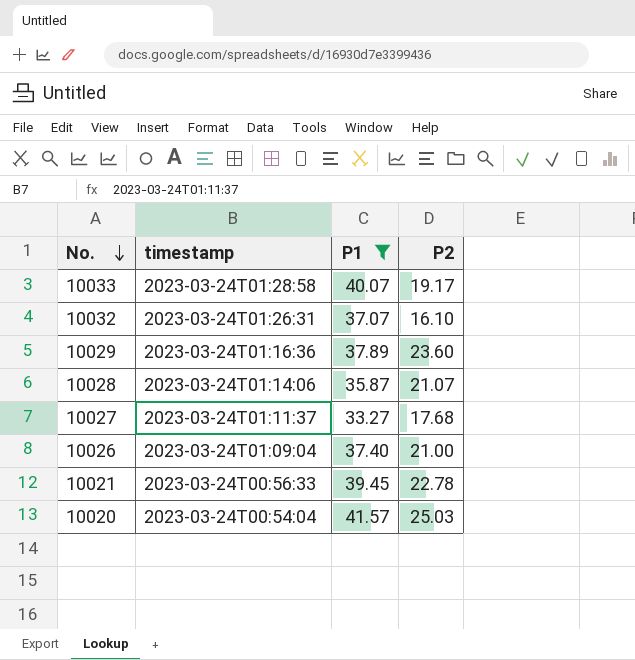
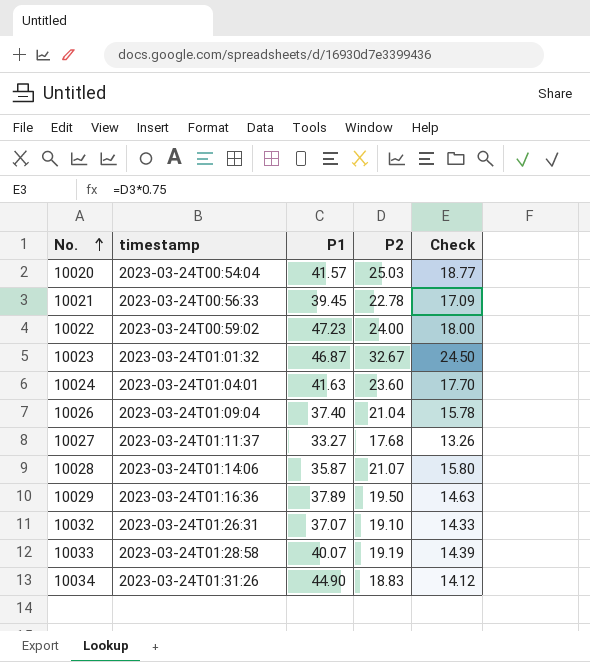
filter: P1 <= 41.57 -> none
row order: No. descending -> No. ascending
column Check | formula: none -> [P2] * 0.75
10026 | P2: 21.00 -> 21.04
10029 | P2: 23.60 -> 19.50
10032 | P2: 16.10 -> 19.10
10033 | P2: 19.17 -> 19.19

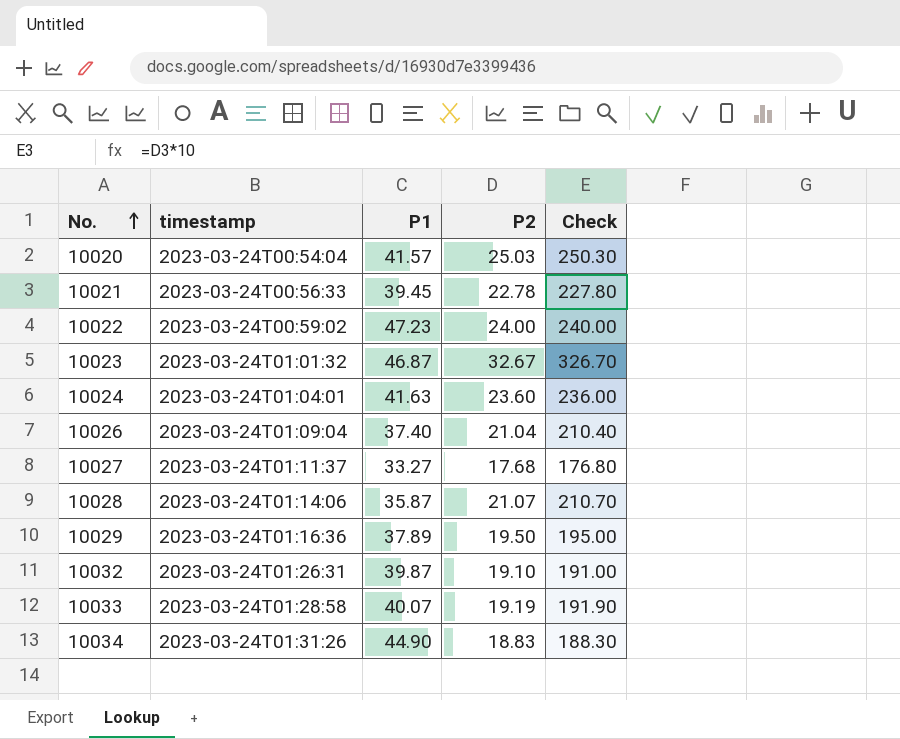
column Check | formula: [P2] * 0.75 -> [P2] * 10
10032 | P1: 37.07 -> 39.87

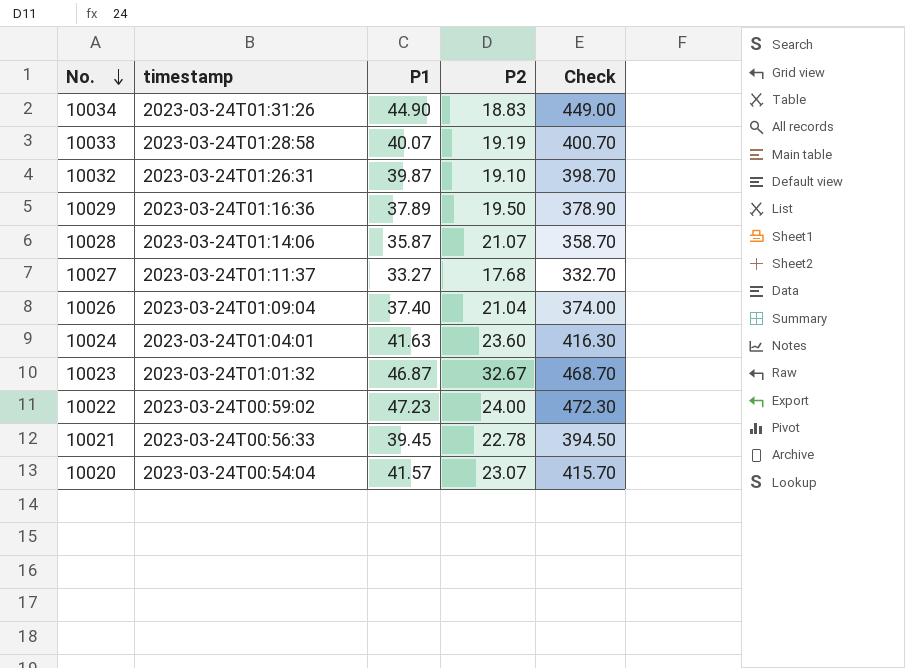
row order: No. ascending -> No. descending
column Check | formula: [P2] * 10 -> [P1] * 10
10020 | P2: 25.03 -> 23.07

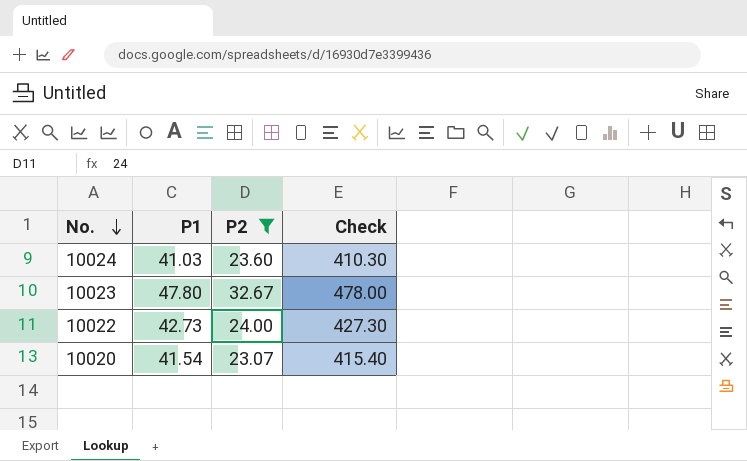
filter: none -> P2 >= 23.07
column timestamp | position: 2 -> none
10024 | P1: 41.63 -> 41.03
10024 | Check: 416.30 -> 410.30
10023 | P1: 46.87 -> 47.80
10023 | Check: 468.70 -> 478.00
10022 | P1: 47.23 -> 42.73
10022 | Check: 472.30 -> 427.30
10020 | P1: 41.57 -> 41.54
10020 | Check: 415.70 -> 415.40

